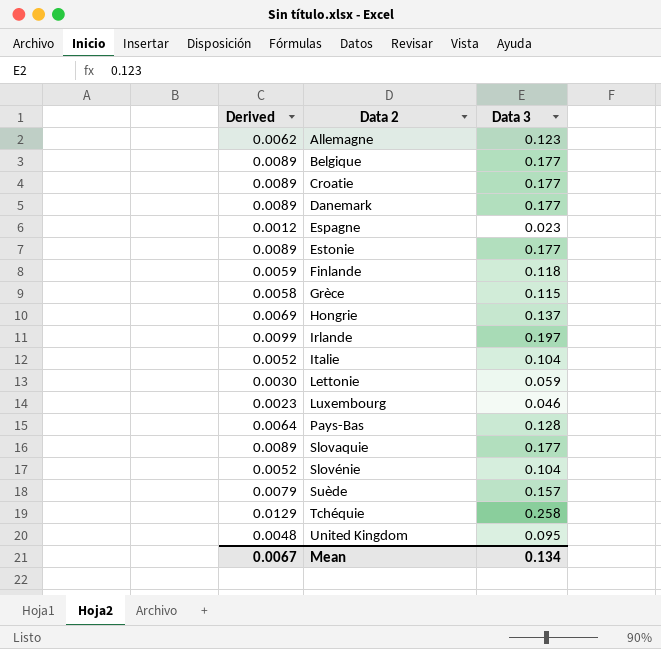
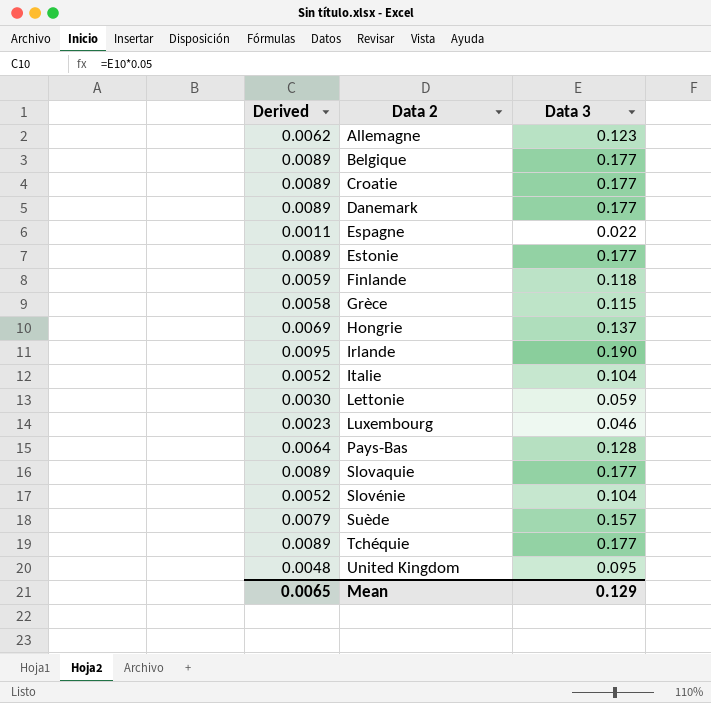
Espagne | Derived: 0.0012 -> 0.0011
Espagne | Data 3: 0.023 -> 0.022
Irlande | Derived: 0.0099 -> 0.0095
Irlande | Data 3: 0.197 -> 0.190
Tchéquie | Derived: 0.0129 -> 0.0089
Tchéquie | Data 3: 0.258 -> 0.177
Mean | Derived: 0.0067 -> 0.0065
Mean | Data 3: 0.134 -> 0.129

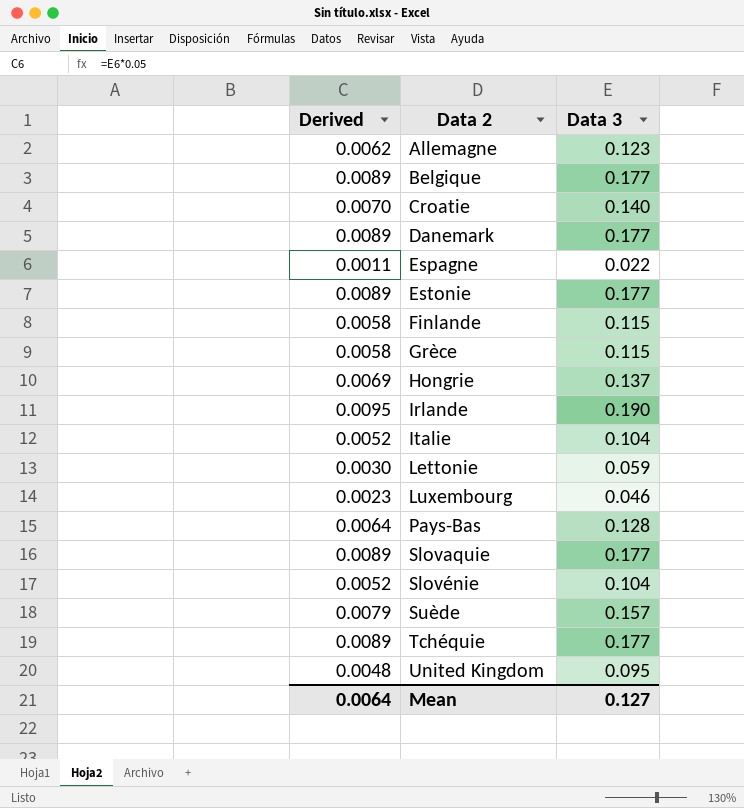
Croatie | Derived: 0.0089 -> 0.0070
Croatie | Data 3: 0.177 -> 0.140
Finlande | Derived: 0.0059 -> 0.0058
Finlande | Data 3: 0.118 -> 0.115
Mean | Derived: 0.0065 -> 0.0064
Mean | Data 3: 0.129 -> 0.127

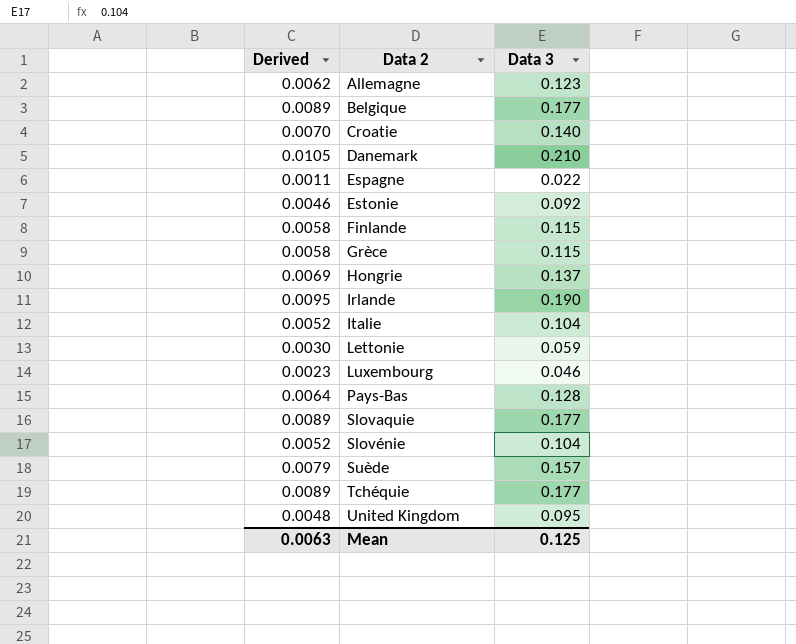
Danemark | Derived: 0.0089 -> 0.0105
Danemark | Data 3: 0.177 -> 0.210
Estonie | Derived: 0.0089 -> 0.0046
Estonie | Data 3: 0.177 -> 0.092
Mean | Derived: 0.0064 -> 0.0063
Mean | Data 3: 0.127 -> 0.125

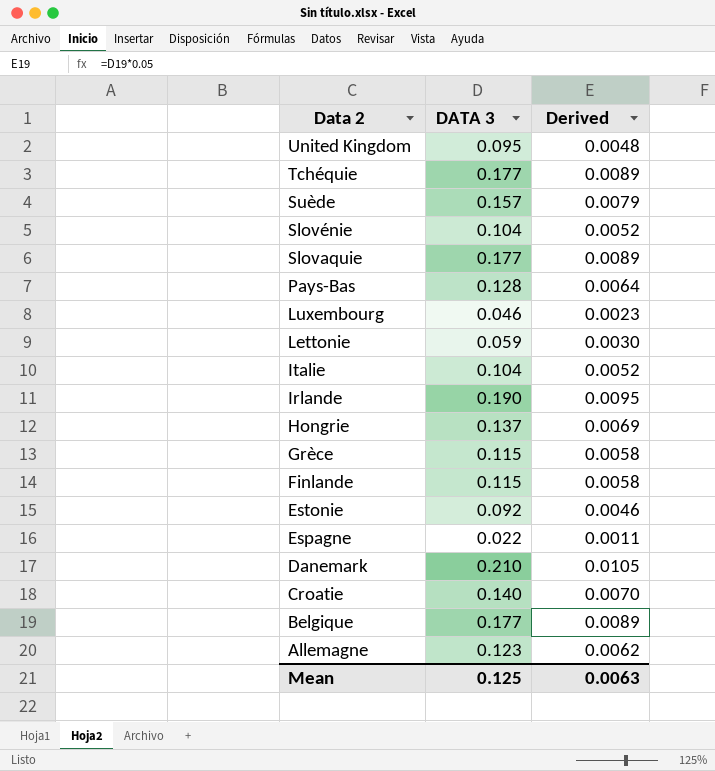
row order: Data 2 ascending -> Data 2 descending
column name: Data 3 -> DATA 3
column Derived | position: 1 -> 3

